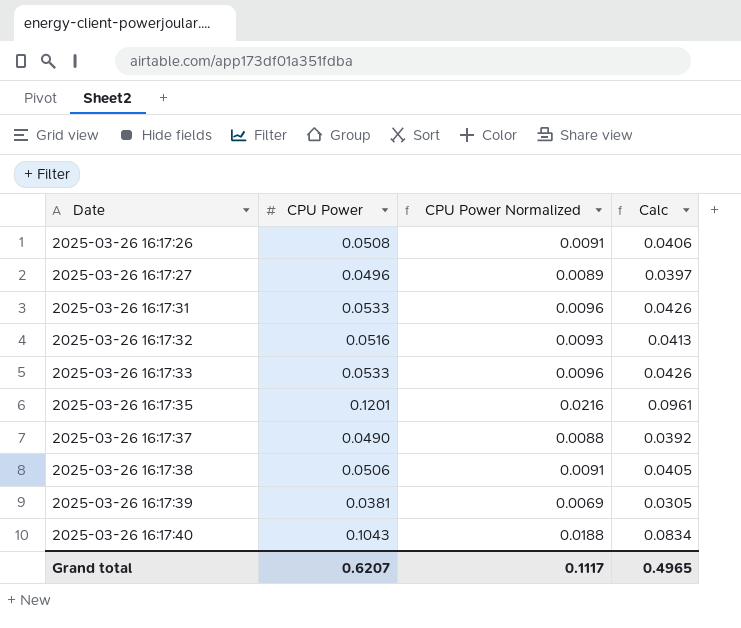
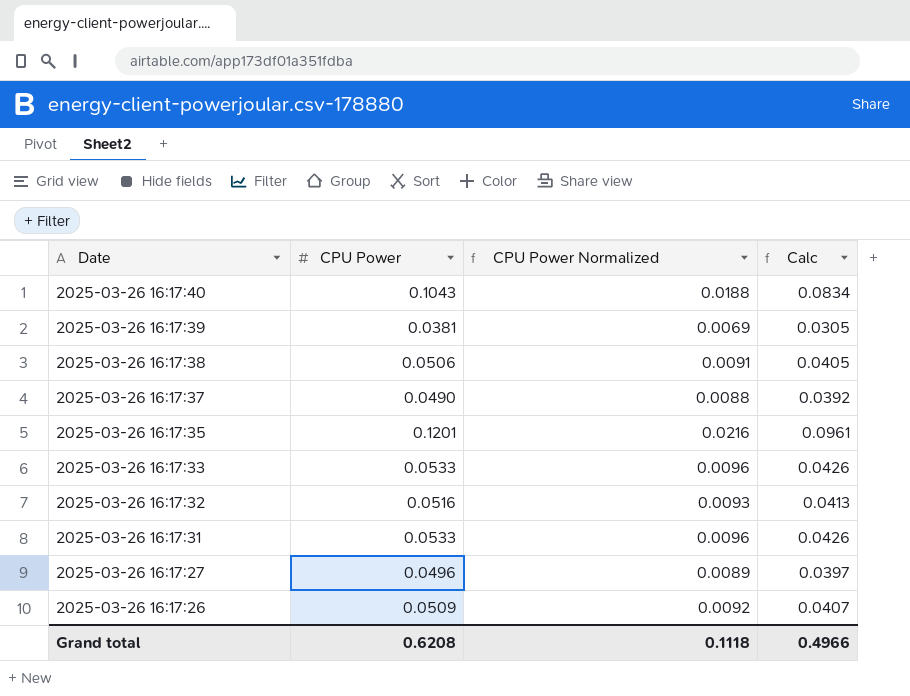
row order: Date ascending -> Date descending
2025-03-26 16:17:26 | CPU Power: 0.0508 -> 0.0509
2025-03-26 16:17:26 | CPU Power Normalized: 0.0091 -> 0.0092
2025-03-26 16:17:26 | Calc: 0.0406 -> 0.0407
Grand total | CPU Power: 0.6207 -> 0.6208
Grand total | CPU Power Normalized: 0.1117 -> 0.1118
Grand total | Calc: 0.4965 -> 0.4966

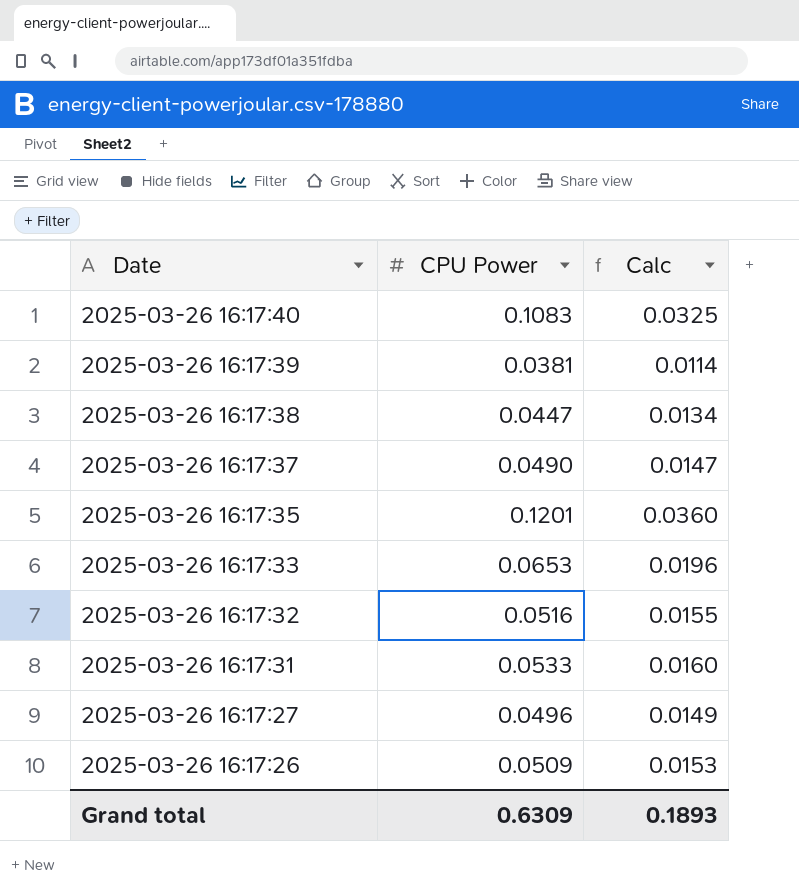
column CPU Power Normalized | formula: [CPU Power] * 0.18 -> none
column Calc | formula: [CPU Power] * 0.8 -> [CPU Power] * 0.3
2025-03-26 16:17:40 | CPU Power: 0.1043 -> 0.1083
2025-03-26 16:17:38 | CPU Power: 0.0506 -> 0.0447
2025-03-26 16:17:33 | CPU Power: 0.0533 -> 0.0653
Grand total | CPU Power: 0.6208 -> 0.6309
Grand total | Calc: 0.4966 -> 0.1893

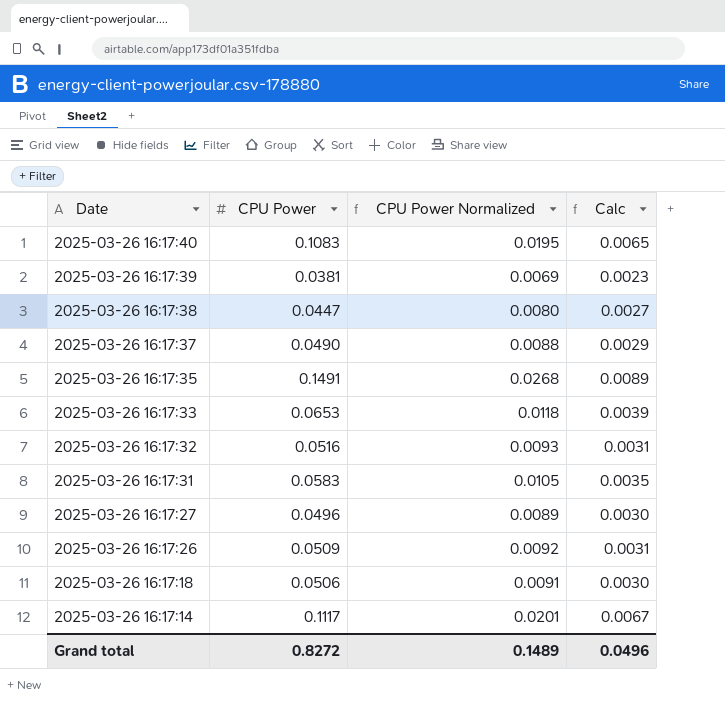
column CPU Power Normalized | formula: none -> [CPU Power] * 0.18
column Calc | formula: [CPU Power] * 0.3 -> [CPU Power] * 0.06
2025-03-26 16:17:35 | CPU Power: 0.1201 -> 0.1491
2025-03-26 16:17:31 | CPU Power: 0.0533 -> 0.0583
row 2025-03-26 16:17:18: none -> 0.0506 | 0.0091 | 0.0030
row 2025-03-26 16:17:14: none -> 0.1117 | 0.0201 | 0.0067
Grand total | CPU Power: 0.6309 -> 0.8272
Grand total | Calc: 0.1893 -> 0.0496

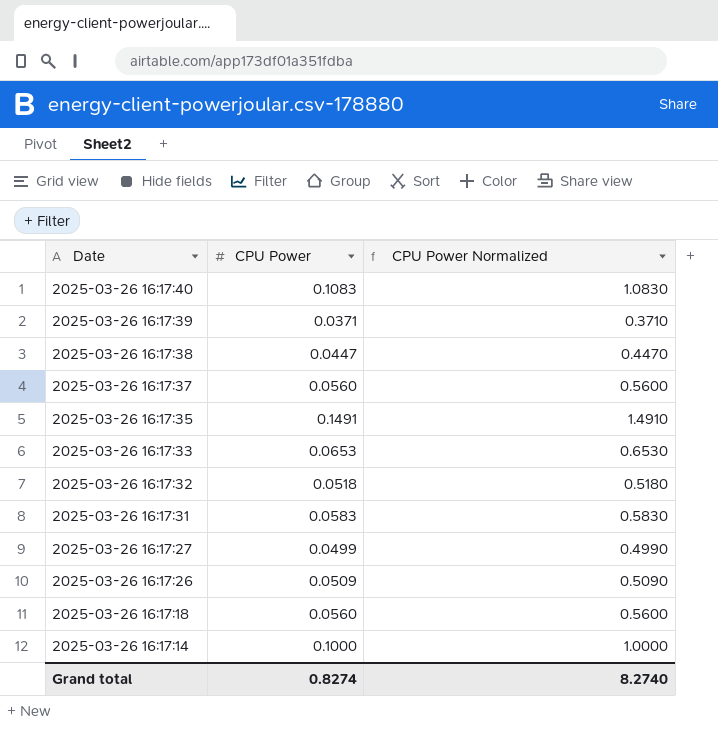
column Calc | formula: [CPU Power] * 0.06 -> none
column CPU Power Normalized | formula: [CPU Power] * 0.18 -> [CPU Power] * 10
2025-03-26 16:17:39 | CPU Power: 0.0381 -> 0.0371
2025-03-26 16:17:37 | CPU Power: 0.0490 -> 0.0560
2025-03-26 16:17:32 | CPU Power: 0.0516 -> 0.0518
2025-03-26 16:17:27 | CPU Power: 0.0496 -> 0.0499
2025-03-26 16:17:18 | CPU Power: 0.0506 -> 0.0560
2025-03-26 16:17:14 | CPU Power: 0.1117 -> 0.1000
Grand total | CPU Power: 0.8272 -> 0.8274
Grand total | CPU Power Normalized: 0.1489 -> 8.2740

